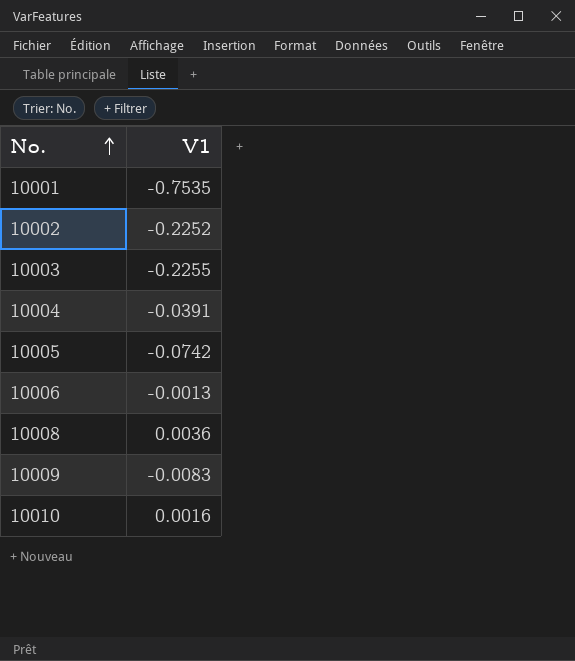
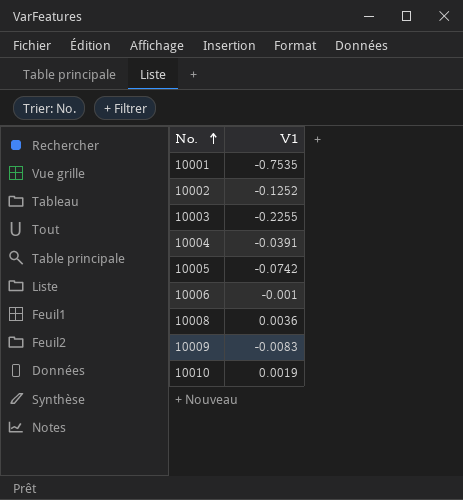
10002 | V1: -0.2252 -> -0.1252
10006 | V1: -0.0013 -> -0.001
10010 | V1: 0.0016 -> 0.0019

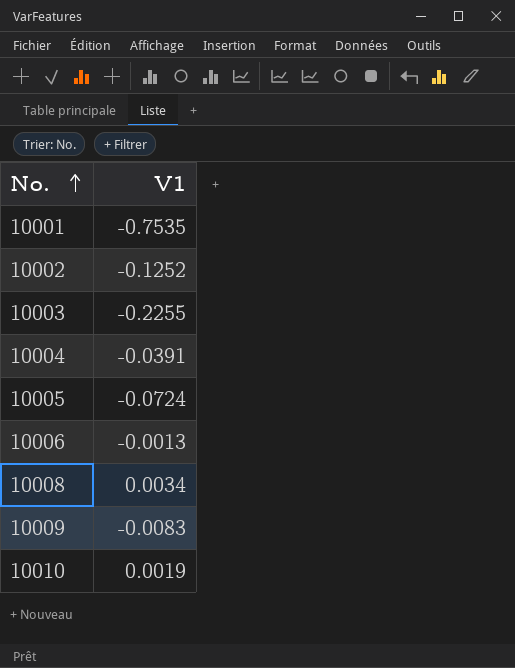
10005 | V1: -0.0742 -> -0.0724
10006 | V1: -0.001 -> -0.0013
10008 | V1: 0.0036 -> 0.0034

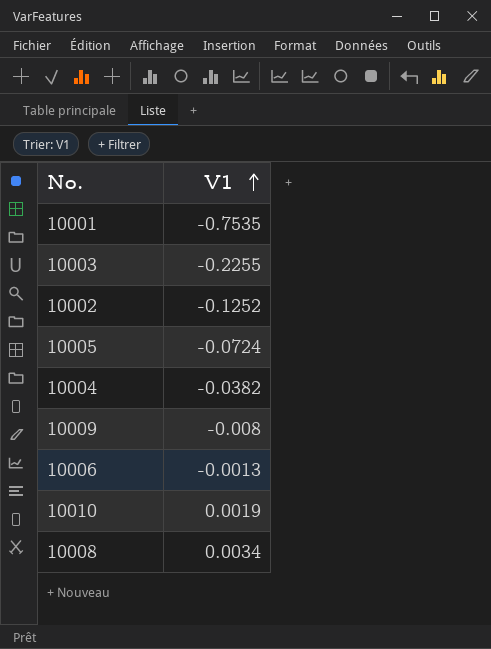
row order: No. ascending -> V1 ascending
10004 | V1: -0.0391 -> -0.0382
10009 | V1: -0.0083 -> -0.008

